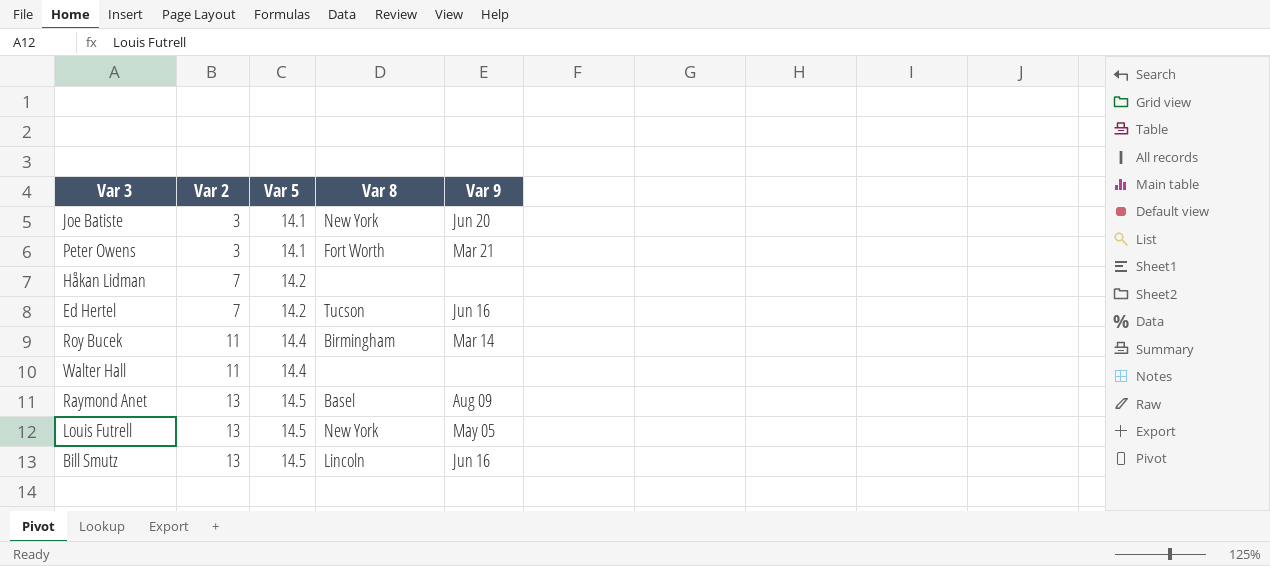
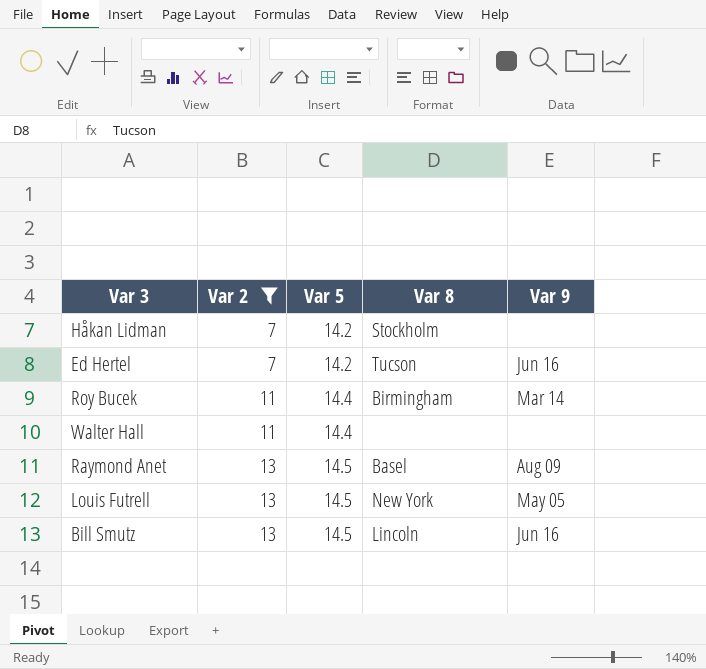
filter: none -> Var 2 != 3
Håkan Lidman | Var 8: none -> Stockholm

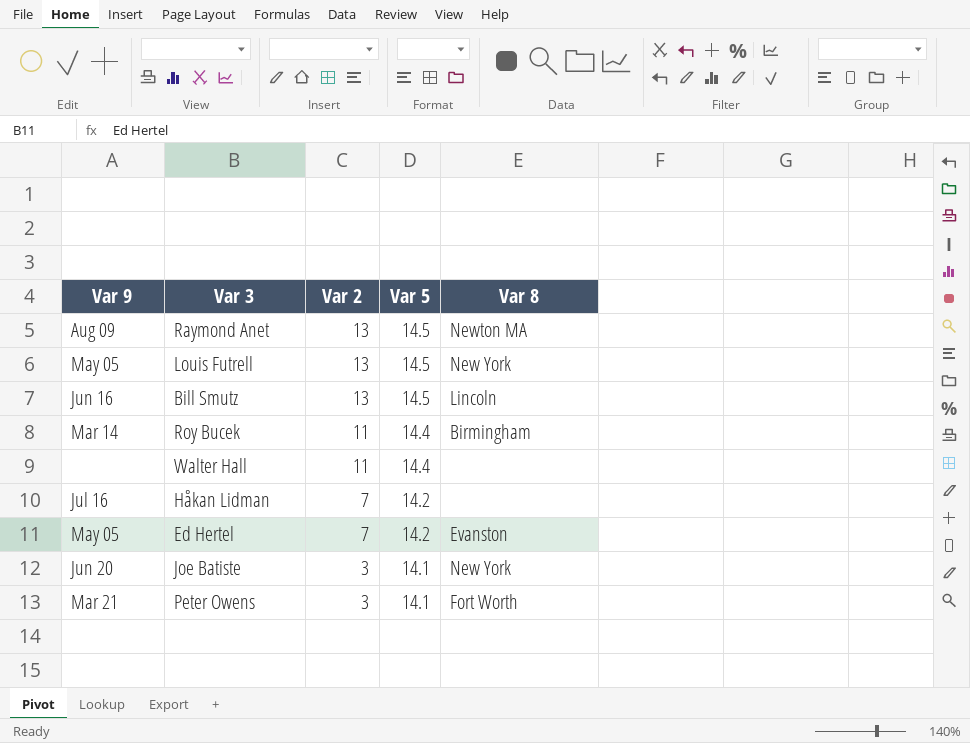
filter: Var 2 != 3 -> none
row order: Var 2 ascending -> Var 2 descending
column Var 9 | position: 5 -> 1
Raymond Anet | Var 8: Basel -> Newton MA
Håkan Lidman | Var 9: none -> Jul 16
Håkan Lidman | Var 8: Stockholm -> none
Ed Hertel | Var 9: Jun 16 -> May 05
Ed Hertel | Var 8: Tucson -> Evanston

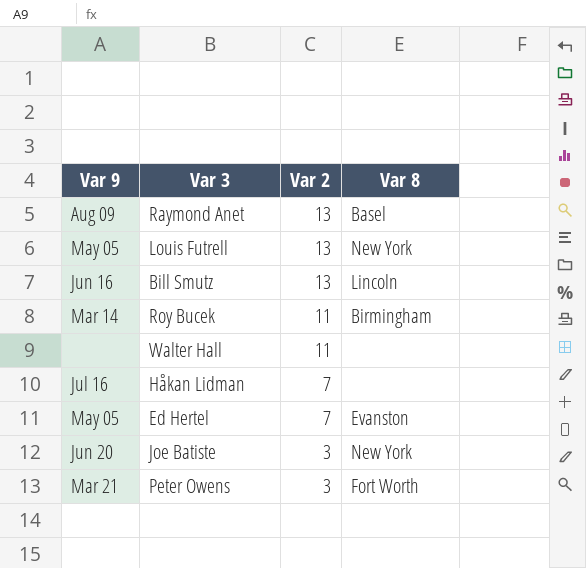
column Var 5 | position: 4 -> none
Raymond Anet | Var 8: Newton MA -> Basel

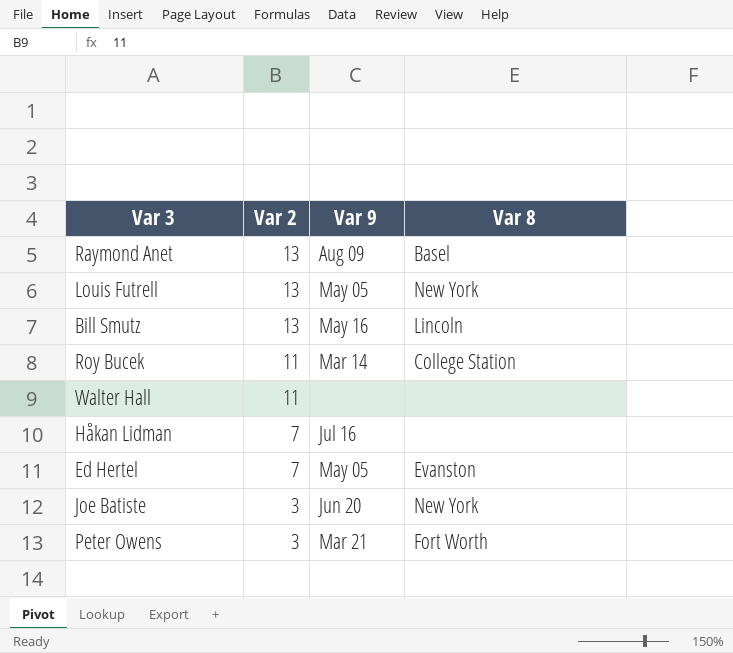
column Var 9 | position: 1 -> 3
Bill Smutz | Var 9: Jun 16 -> May 16
Roy Bucek | Var 8: Birmingham -> College Station

